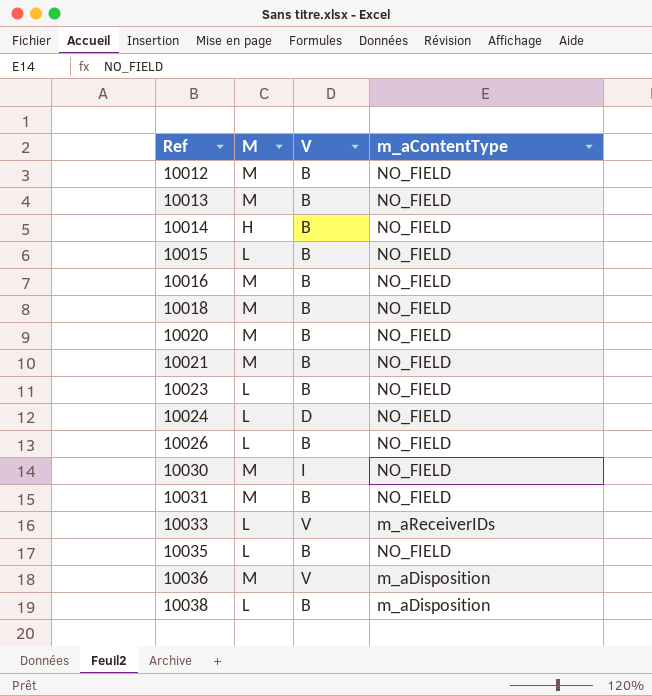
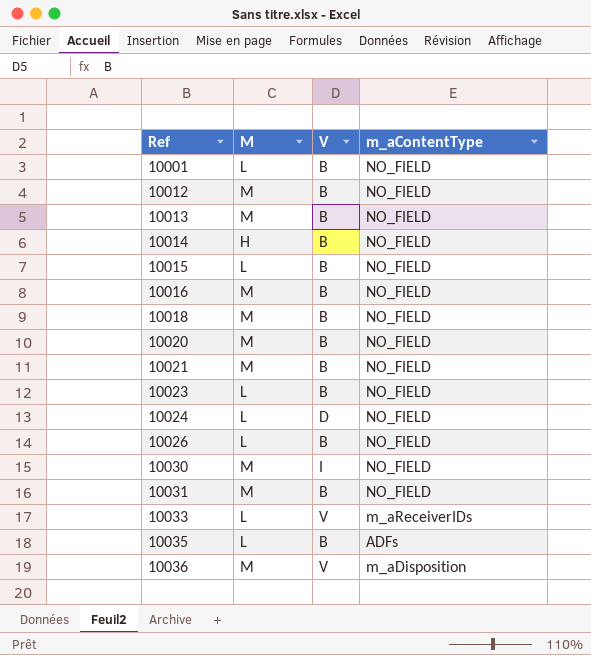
row 10038: L | B | m_aDisposition -> none
row 10001: none -> L | B | NO_FIELD
10035 | m_aContentType: NO_FIELD -> ADFs

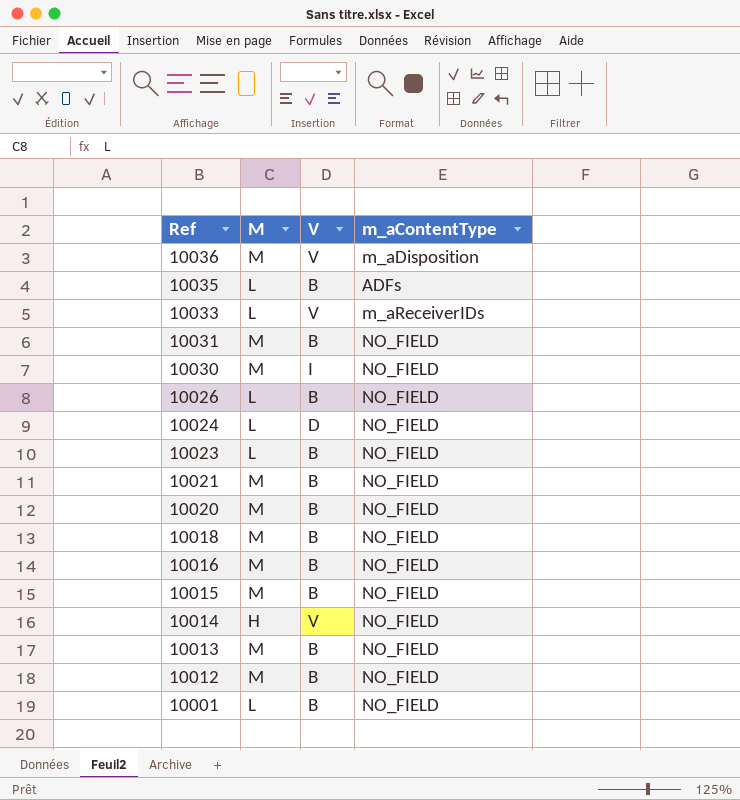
row order: Ref ascending -> Ref descending
10015 | M: L -> M
10014 | V: B -> V

